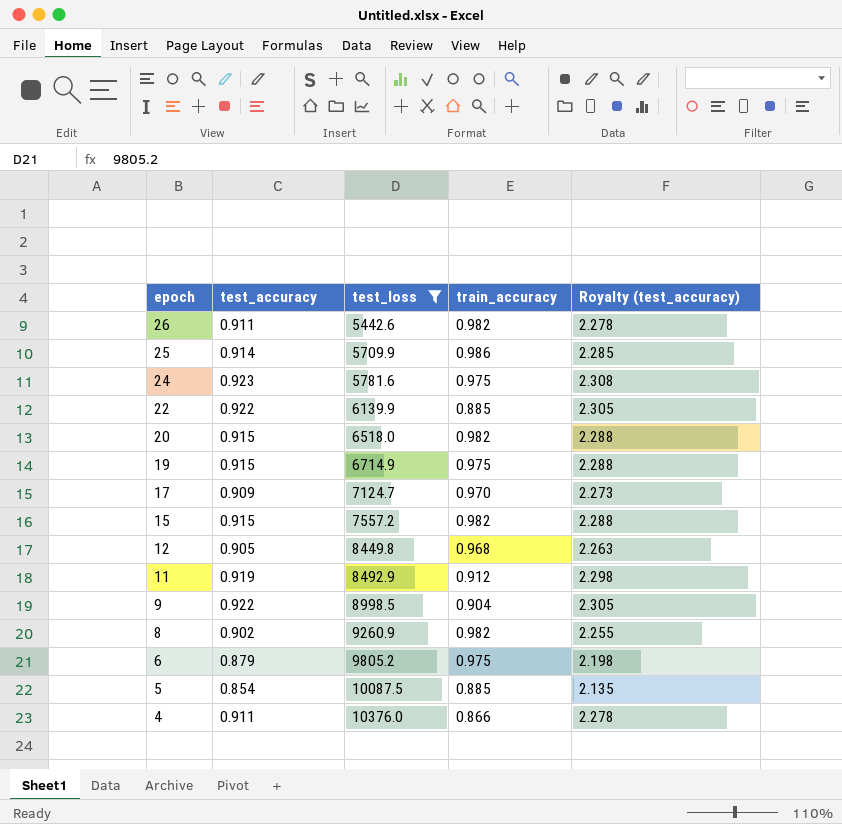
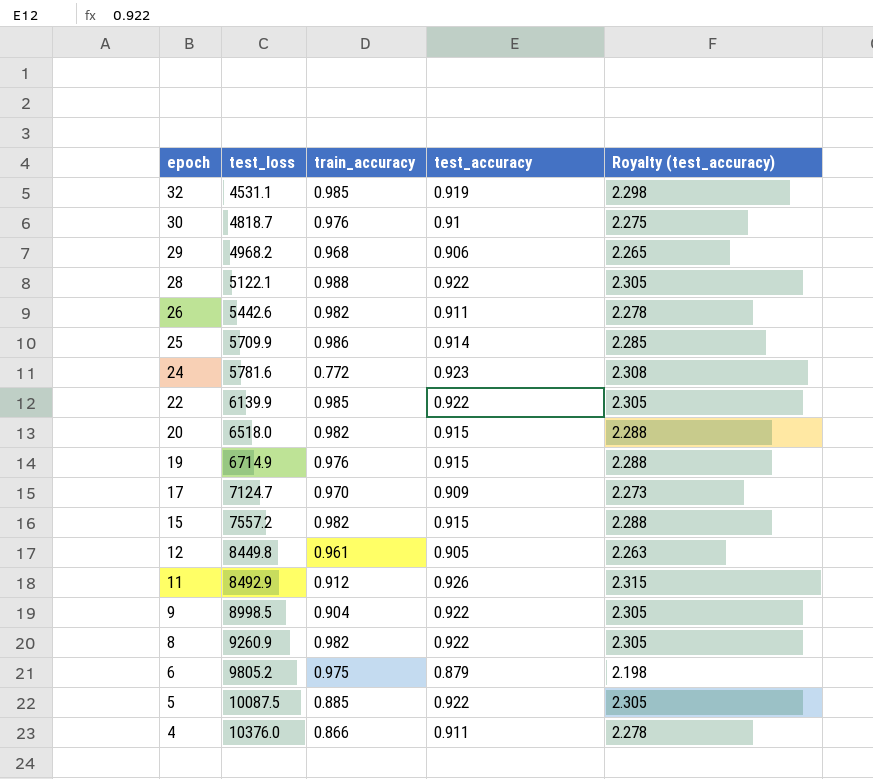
filter: test_loss >= 5442.6 -> none
column test_accuracy | position: 2 -> 4
24 | train_accuracy: 0.975 -> 0.772
22 | train_accuracy: 0.885 -> 0.985
19 | train_accuracy: 0.975 -> 0.976
12 | train_accuracy: 0.968 -> 0.961
11 | test_accuracy: 0.919 -> 0.926
11 | Royalty (test_accuracy): 2.298 -> 2.315
8 | test_accuracy: 0.902 -> 0.922
8 | Royalty (test_accuracy): 2.255 -> 2.305
5 | test_accuracy: 0.854 -> 0.922
5 | Royalty (test_accuracy): 2.135 -> 2.305

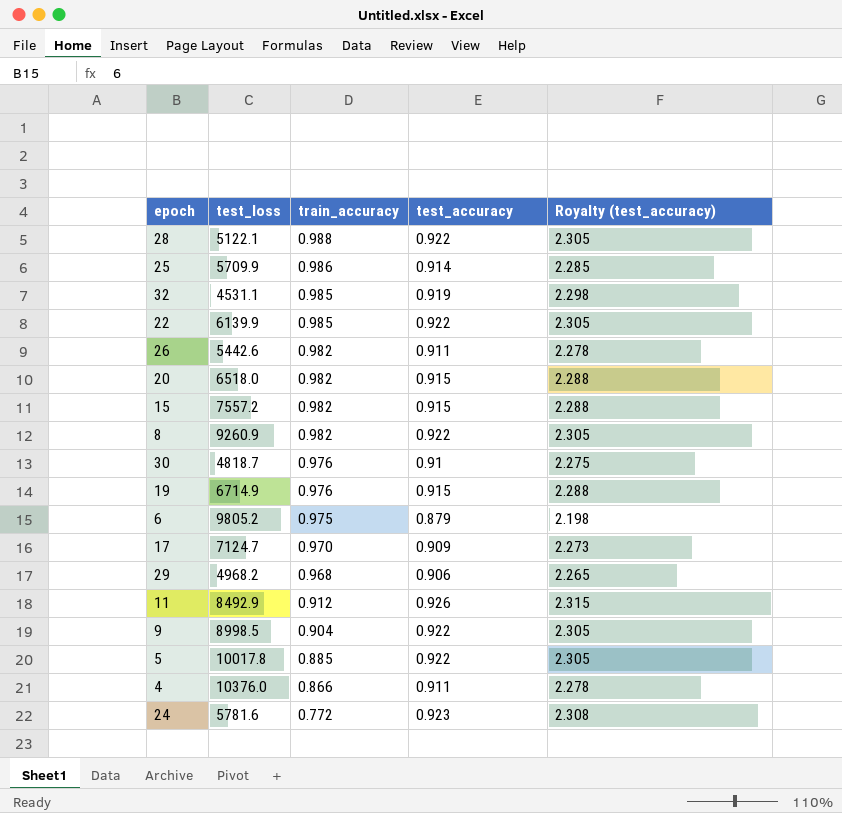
row order: epoch descending -> train_accuracy descending
row 12: 8449.8 | 0.961 | 0.905 | 2.263 -> none
5 | test_loss: 10087.5 -> 10017.8

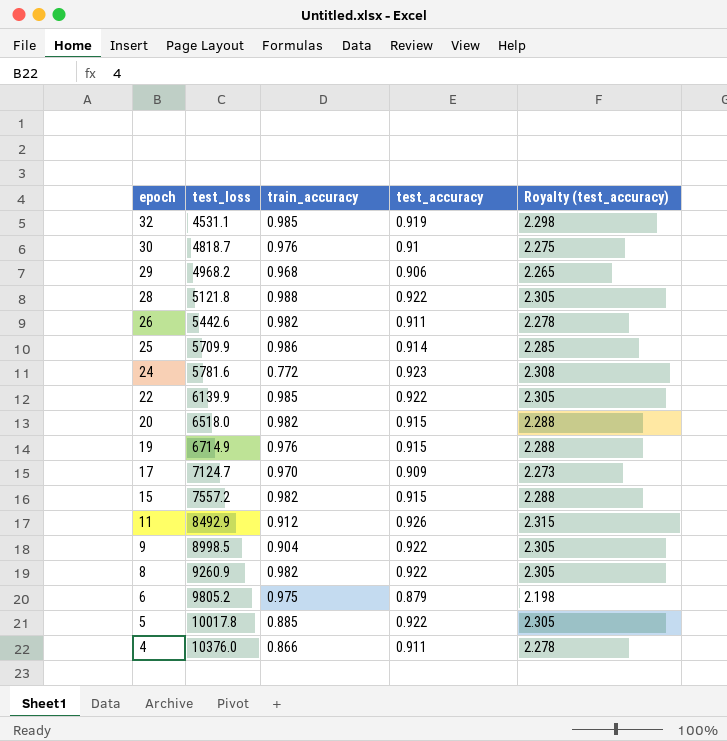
row order: train_accuracy descending -> epoch descending
28 | test_loss: 5122.1 -> 5121.8

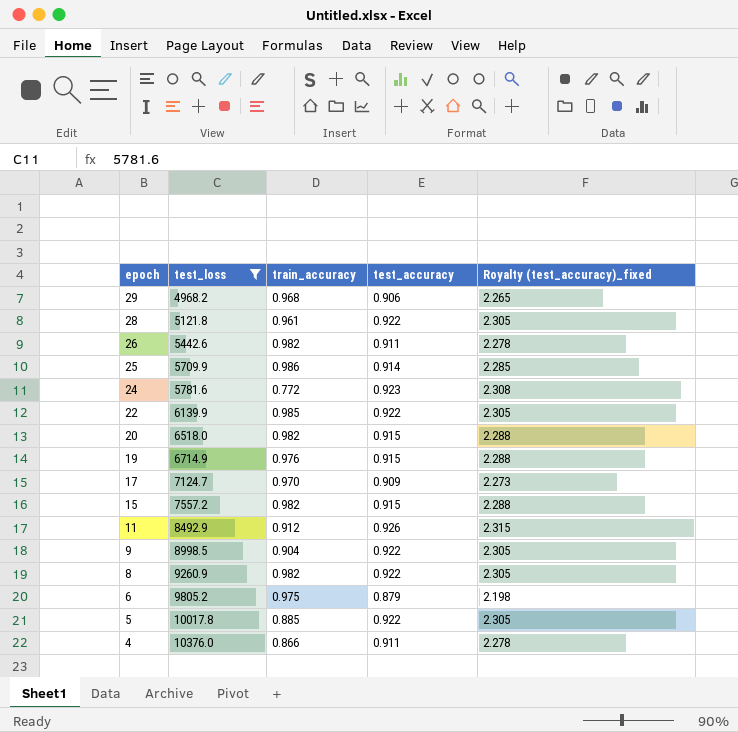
filter: none -> test_loss >= 4968.2
column name: Royalty (test_accuracy) -> Royalty (test_accuracy)_fixed
28 | train_accuracy: 0.988 -> 0.961

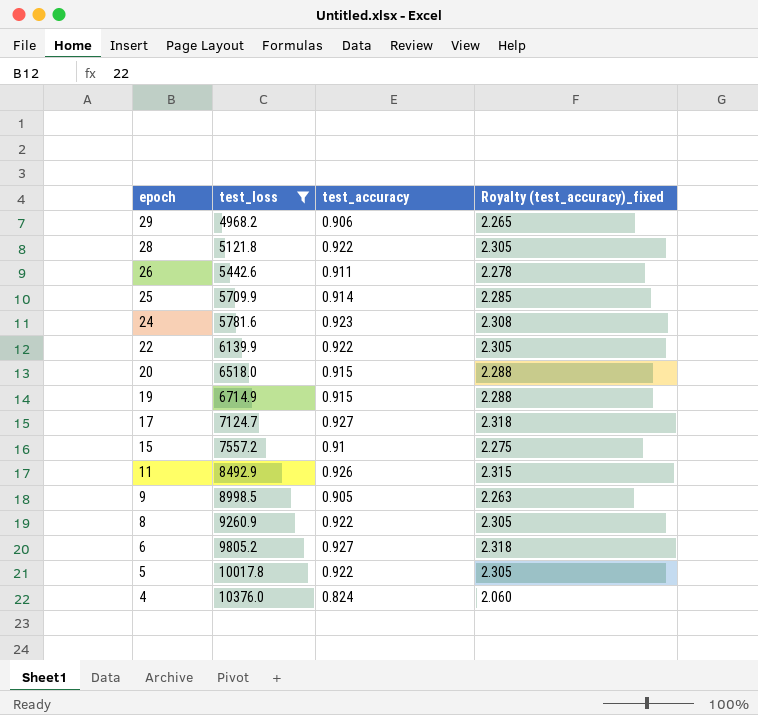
column train_accuracy | position: 3 -> none
17 | test_accuracy: 0.909 -> 0.927
17 | Royalty (test_accuracy)_fixed: 2.273 -> 2.318
15 | test_accuracy: 0.915 -> 0.91
15 | Royalty (test_accuracy)_fixed: 2.288 -> 2.275
9 | test_accuracy: 0.922 -> 0.905
9 | Royalty (test_accuracy)_fixed: 2.305 -> 2.263
6 | test_accuracy: 0.879 -> 0.927
6 | Royalty (test_accuracy)_fixed: 2.198 -> 2.318
4 | test_accuracy: 0.911 -> 0.824
4 | Royalty (test_accuracy)_fixed: 2.278 -> 2.060

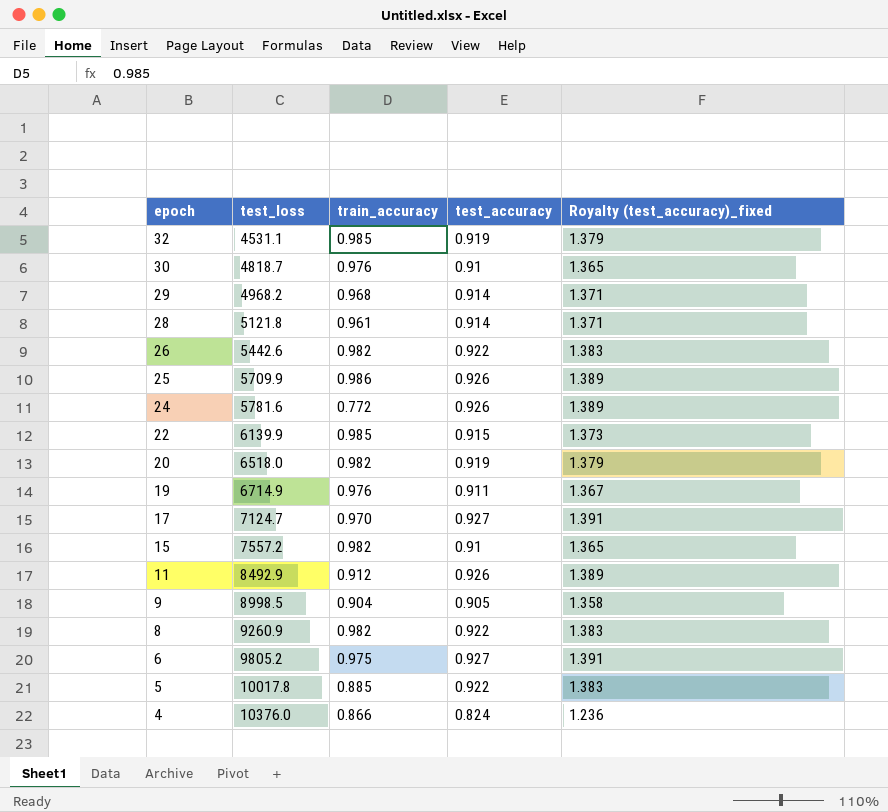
filter: test_loss >= 4968.2 -> none
column train_accuracy | position: none -> 3
column Royalty (test_accuracy)_fixed | formula: [test_accuracy] * 2.5 -> [test_accuracy] * 1.5
29 | test_accuracy: 0.906 -> 0.914
28 | test_accuracy: 0.922 -> 0.914
26 | test_accuracy: 0.911 -> 0.922
25 | test_accuracy: 0.914 -> 0.926
24 | test_accuracy: 0.923 -> 0.926
22 | test_accuracy: 0.922 -> 0.915
20 | test_accuracy: 0.915 -> 0.919
19 | test_accuracy: 0.915 -> 0.911

